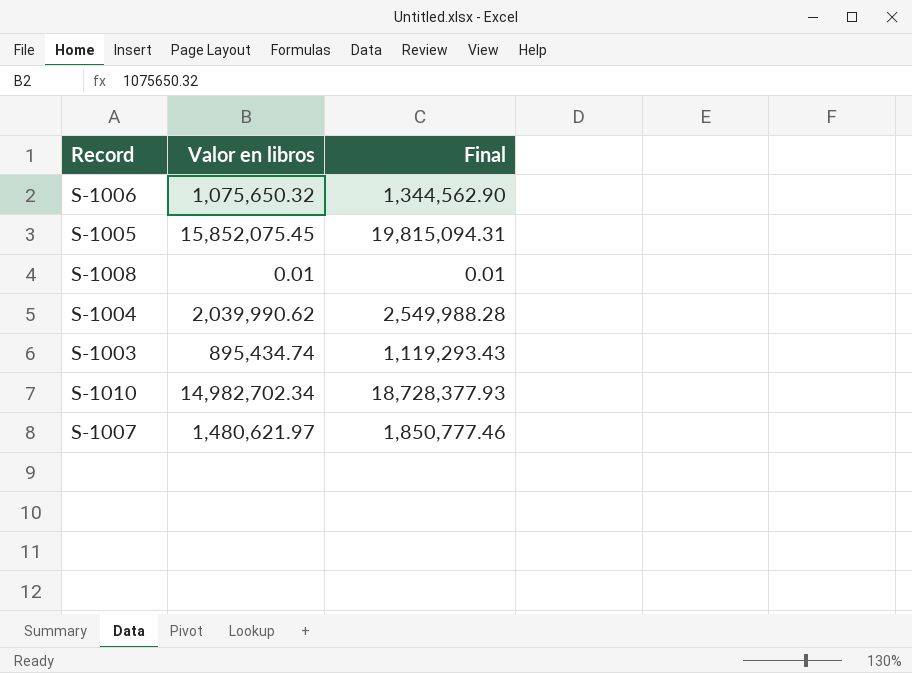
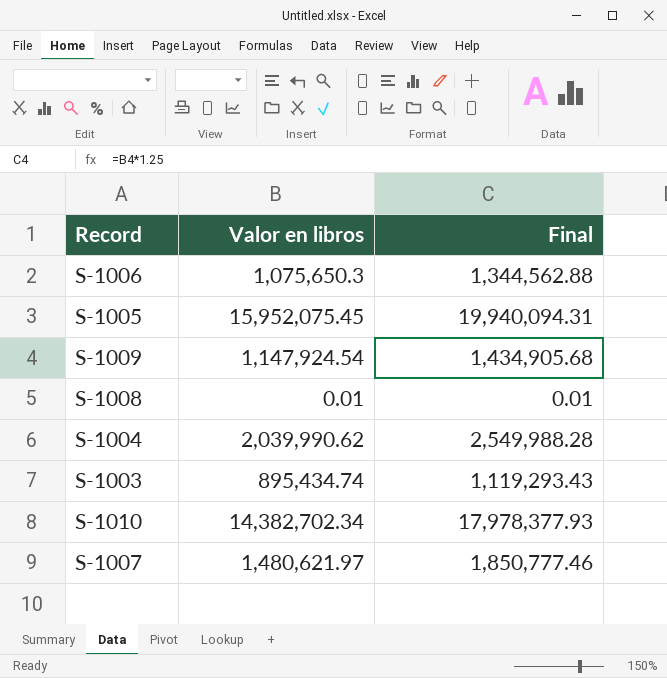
S-1006 | Valor en libros: 1,075,650.32 -> 1,075,650.3
S-1006 | Final: 1,344,562.90 -> 1,344,562.88
S-1005 | Valor en libros: 15,852,075.45 -> 15,952,075.45
S-1005 | Final: 19,815,094.31 -> 19,940,094.31
row S-1009: none -> 1,147,924.54 | 1,434,905.68
S-1010 | Valor en libros: 14,982,702.34 -> 14,382,702.34
S-1010 | Final: 18,728,377.93 -> 17,978,377.93

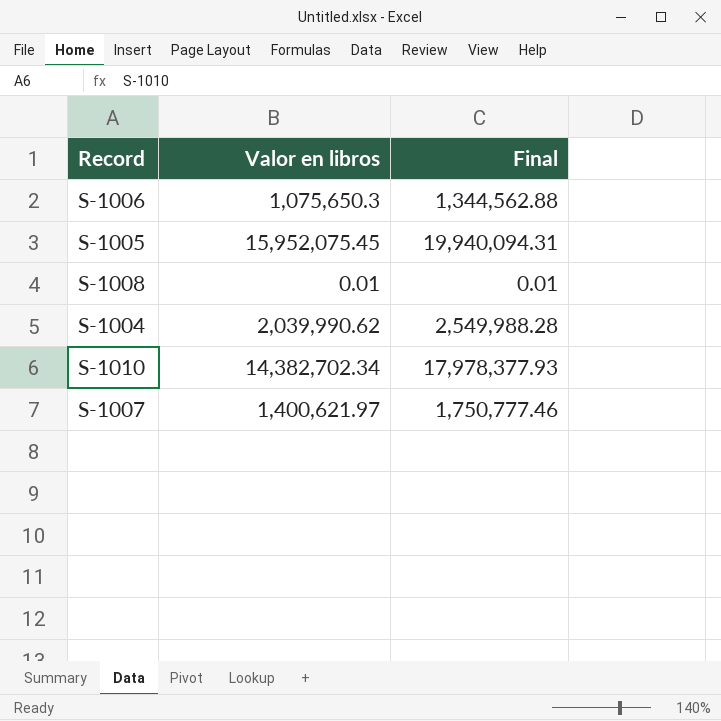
row S-1009: 1,147,924.54 | 1,434,905.68 -> none
row S-1003: 895,434.74 | 1,119,293.43 -> none
S-1007 | Valor en libros: 1,480,621.97 -> 1,400,621.97
S-1007 | Final: 1,850,777.46 -> 1,750,777.46

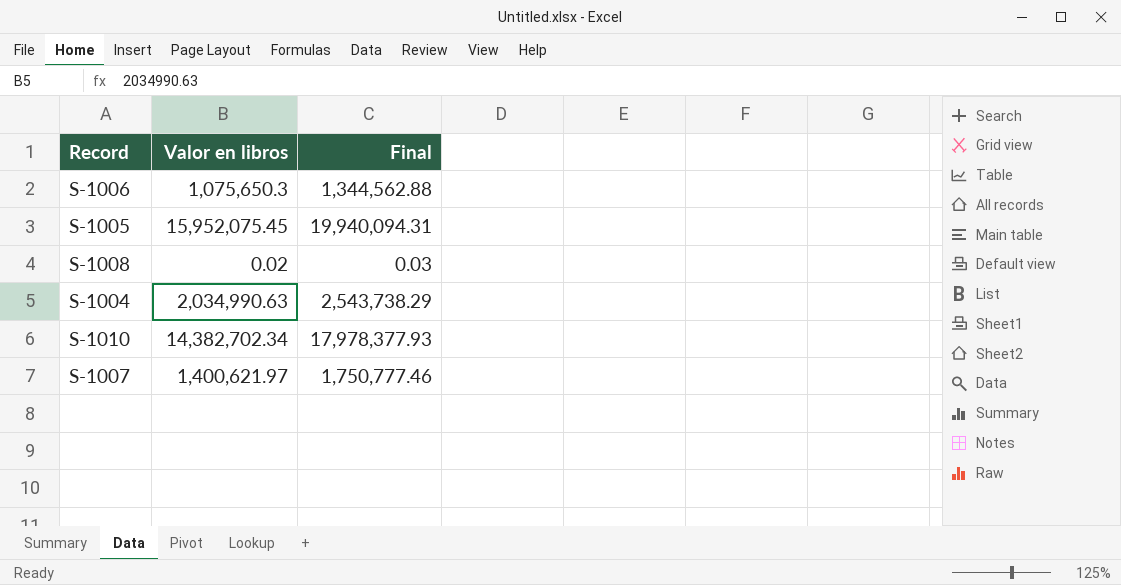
S-1008 | Valor en libros: 0.01 -> 0.02
S-1008 | Final: 0.01 -> 0.03
S-1004 | Valor en libros: 2,039,990.62 -> 2,034,990.63
S-1004 | Final: 2,549,988.28 -> 2,543,738.29

